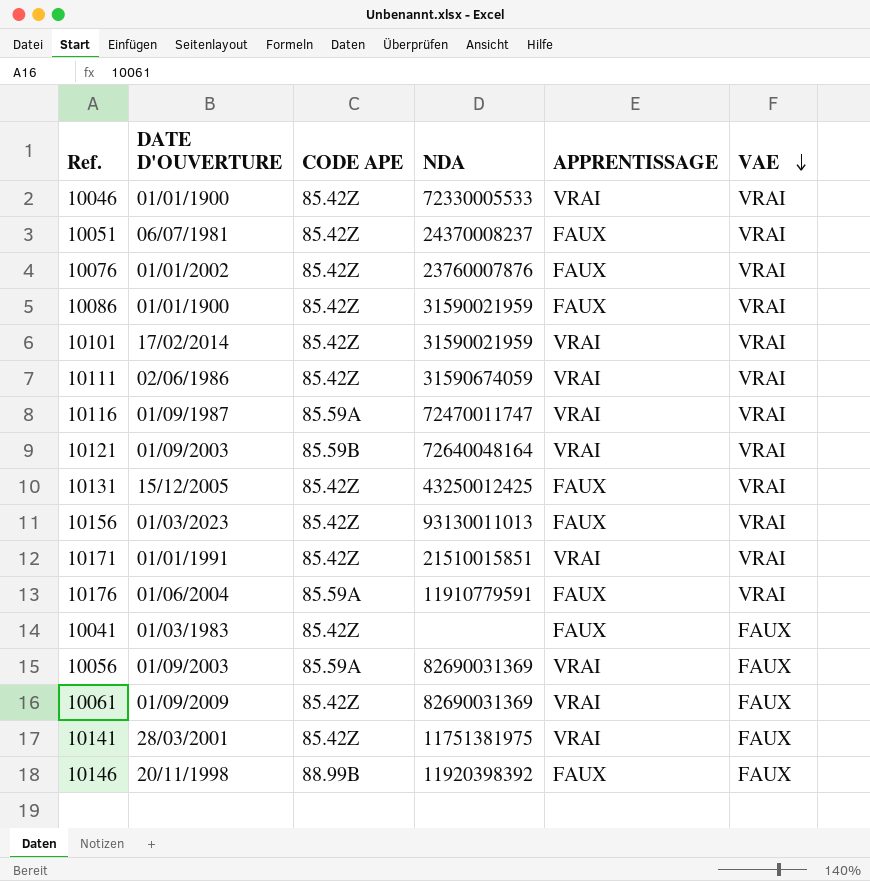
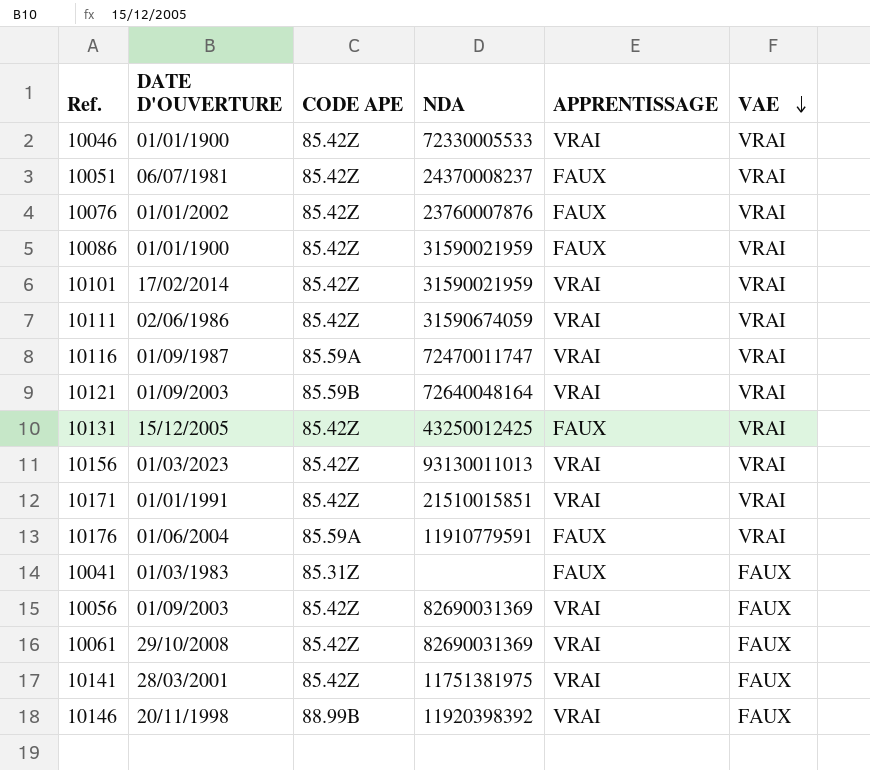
10156 | APPRENTISSAGE: FAUX -> VRAI
10041 | CODE APE: 85.42Z -> 85.31Z
10056 | CODE APE: 85.59A -> 85.42Z
10061 | DATE D'OUVERTURE: 01/09/2009 -> 29/10/2008
10146 | APPRENTISSAGE: FAUX -> VRAI

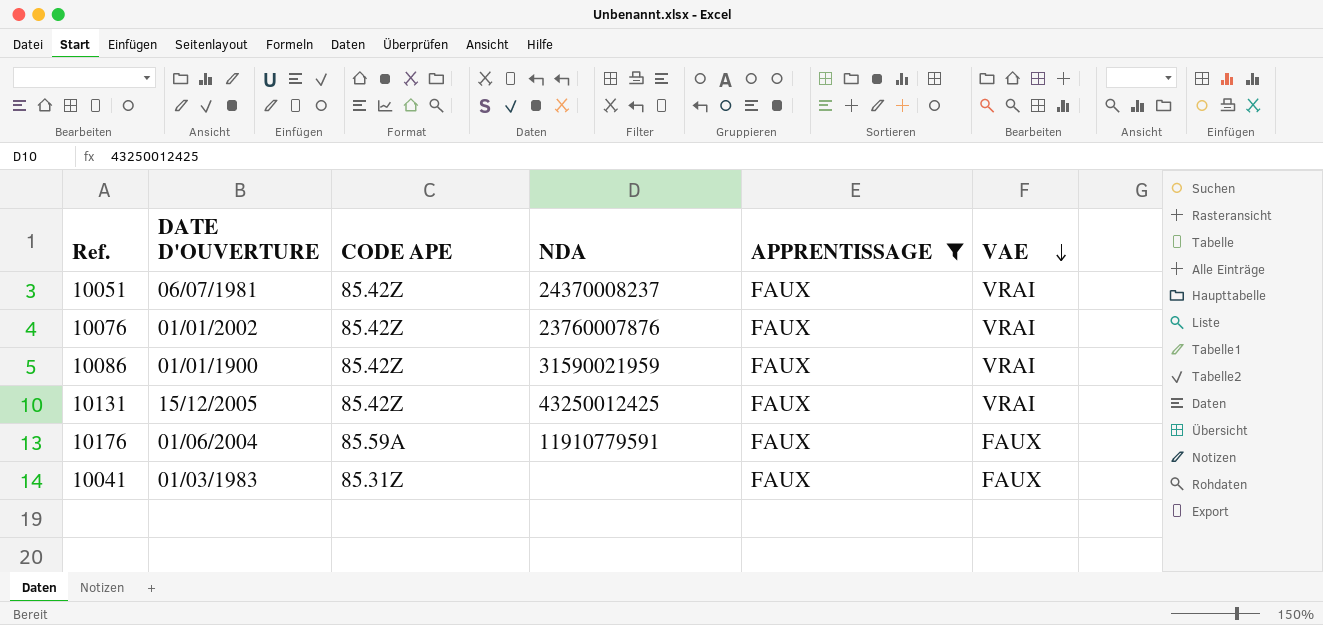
filter: none -> APPRENTISSAGE = FAUX
10176 | VAE: VRAI -> FAUX

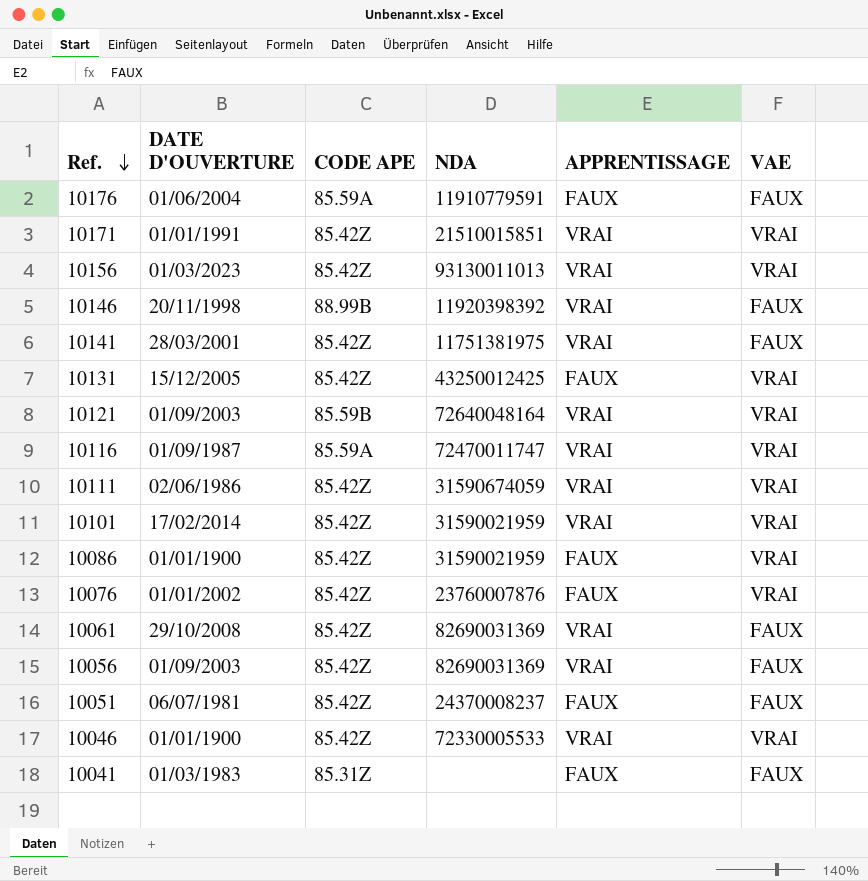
filter: APPRENTISSAGE = FAUX -> none
row order: VAE descending -> Ref. descending
10051 | VAE: VRAI -> FAUX

